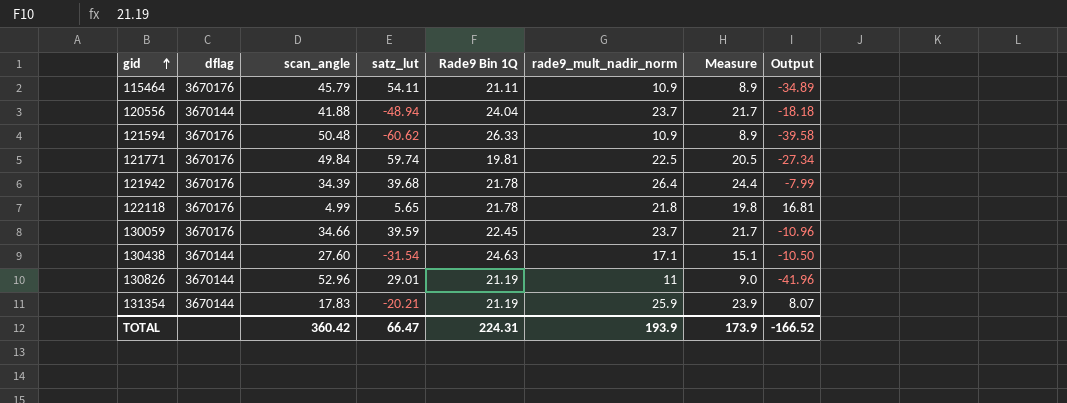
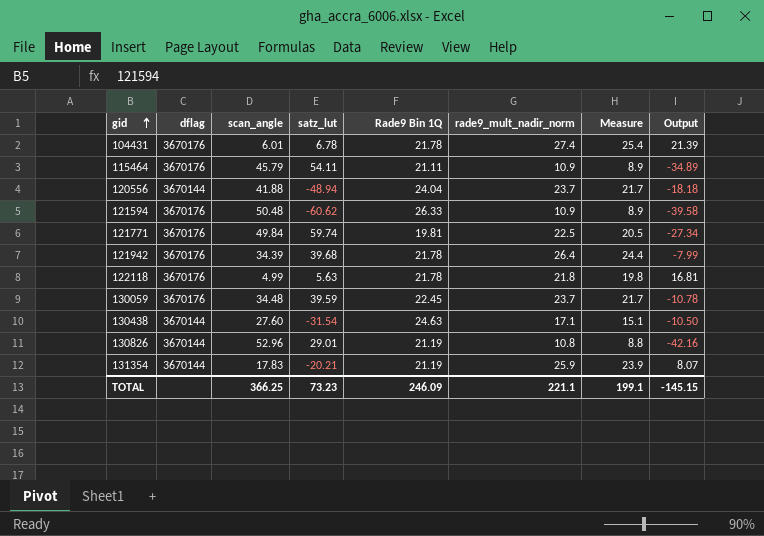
row 104431: none -> 3670176 | 6.01 | 6.78 | 21.78 | 27.4 | 25.4 | 21.39
122118 | satz_lut: 5.65 -> 5.63
130059 | scan_angle: 34.66 -> 34.48
130059 | Output: -10.96 -> -10.78
130826 | rade9_mult_nadir_norm: 11 -> 10.8
130826 | Measure: 9.0 -> 8.8
130826 | Output: -41.96 -> -42.16
TOTAL | scan_angle: 360.42 -> 366.25
TOTAL | satz_lut: 66.47 -> 73.23
TOTAL | Rade9 Bin 1Q: 224.31 -> 246.09
TOTAL | rade9_mult_nadir_norm: 193.9 -> 221.1
TOTAL | Measure: 173.9 -> 199.1
TOTAL | Output: -166.52 -> -145.15

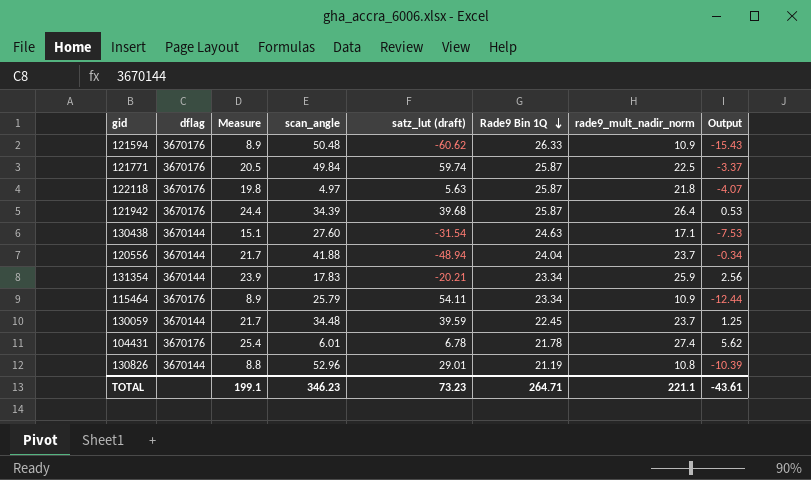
row order: gid ascending -> Rade9 Bin 1Q descending
column Measure | position: 7 -> 3
column name: satz_lut -> satz_lut (draft)
column Output | formula: [rade9_mult_nadir_norm] - [scan_angle] -> [rade9_mult_nadir_norm] - [Rade9 Bin 1Q]
121771 | Rade9 Bin 1Q: 19.81 -> 25.87
122118 | scan_angle: 4.99 -> 4.97
122118 | Rade9 Bin 1Q: 21.78 -> 25.87
121942 | Rade9 Bin 1Q: 21.78 -> 25.87
131354 | Rade9 Bin 1Q: 21.19 -> 23.34
115464 | scan_angle: 45.79 -> 25.79
115464 | Rade9 Bin 1Q: 21.11 -> 23.34
130059 | dflag: 3670176 -> 3670144
TOTAL | scan_angle: 366.25 -> 346.23
TOTAL | Rade9 Bin 1Q: 246.09 -> 264.71
TOTAL | Output: -145.15 -> -43.61

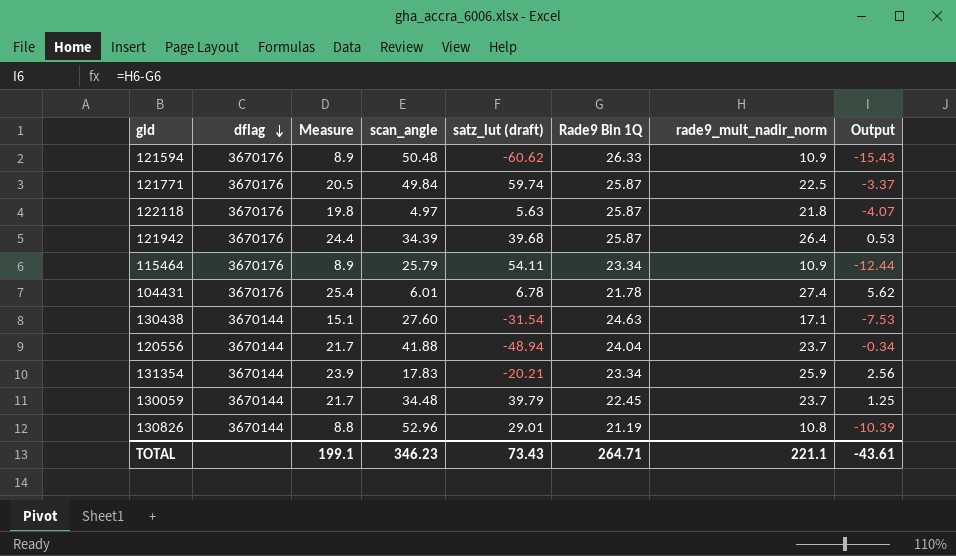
row order: Rade9 Bin 1Q descending -> dflag descending
130059 | satz_lut (draft): 39.59 -> 39.79
TOTAL | satz_lut (draft): 73.23 -> 73.43

